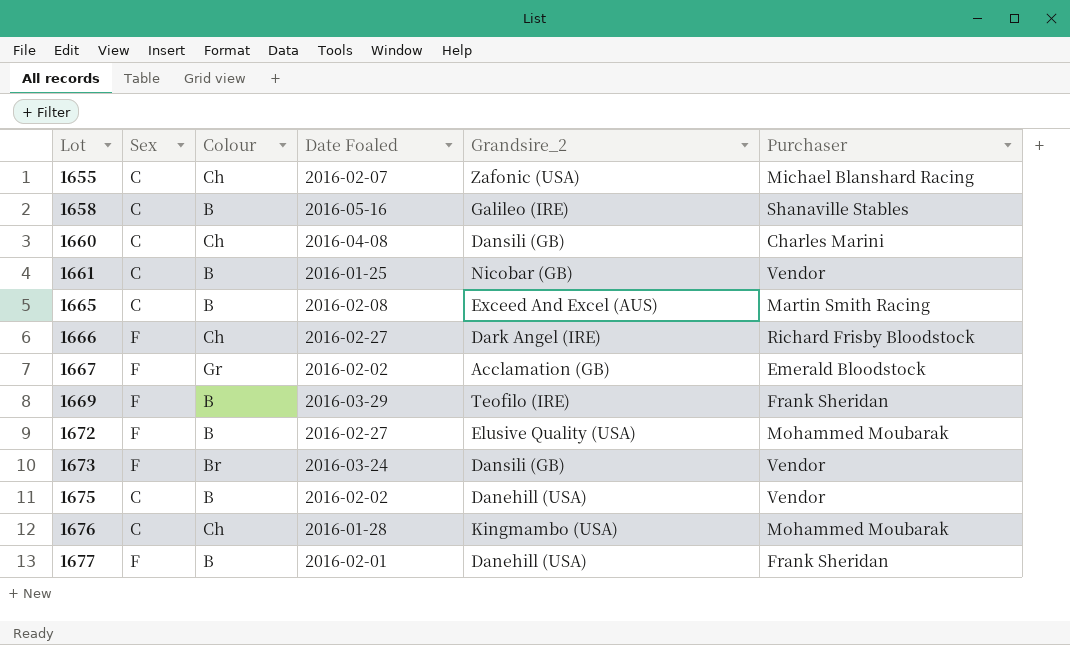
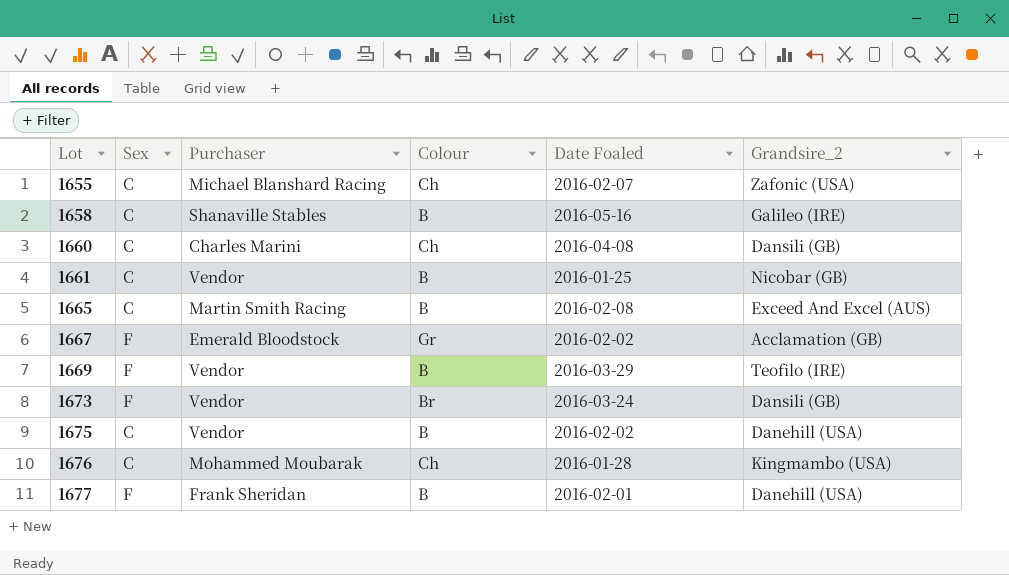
column Purchaser | position: 6 -> 3
row 1666: F | Ch | 2016-02-27 | Dark Angel (IRE) | Richard Frisby Bloodstock -> none
row 1672: F | B | 2016-02-27 | Elusive Quality (USA) | Mohammed Moubarak -> none
1669 | Purchaser: Frank Sheridan -> Vendor

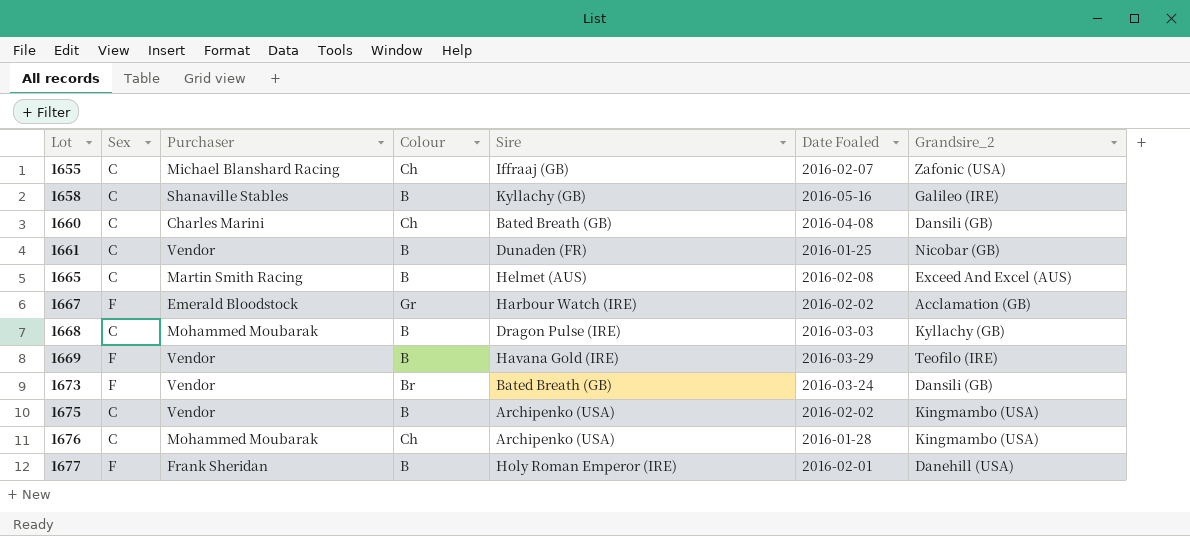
column Sire | position: none -> 5
row 1668: none -> C | Mohammed Moubarak | B | Dragon Pulse (IRE) | 2016-03-03 | Kyllachy (GB)
1675 | Grandsire_2: Danehill (USA) -> Kingmambo (USA)

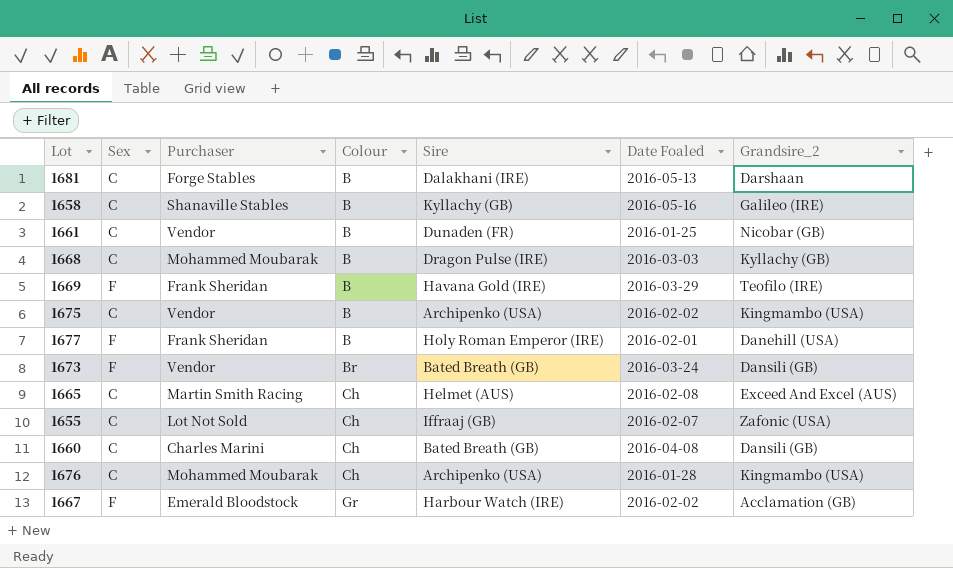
row order: Lot ascending -> Colour ascending
row 1681: none -> C | Forge Stables | B | Dalakhani (IRE) | 2016-05-13 | Darshaan
1669 | Purchaser: Vendor -> Frank Sheridan
1665 | Colour: B -> Ch
1655 | Purchaser: Michael Blanshard Racing -> Lot Not Sold

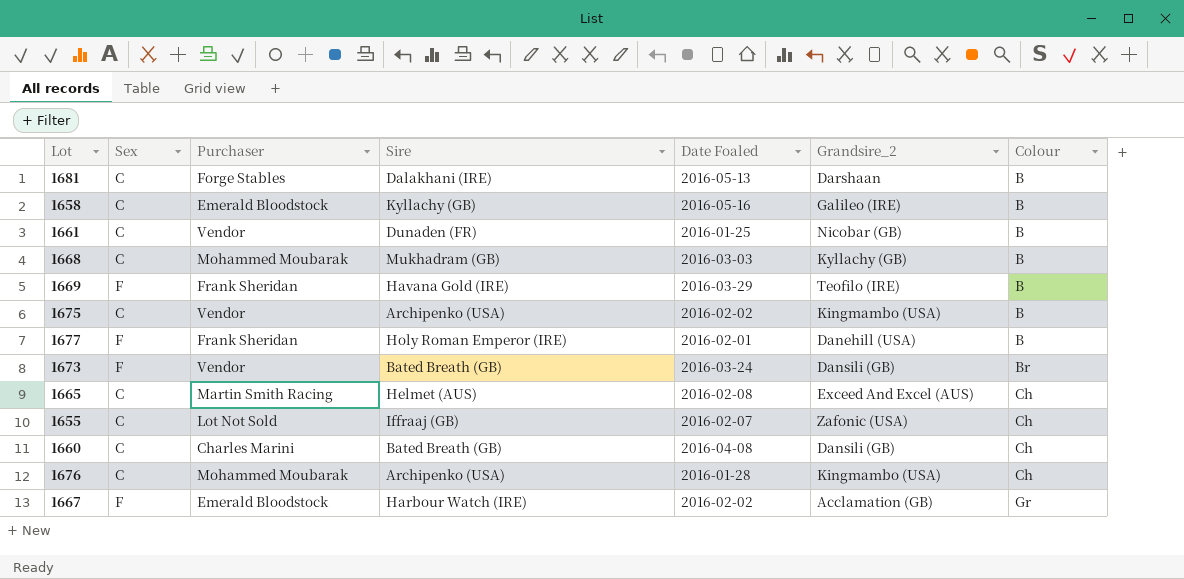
column Colour | position: 4 -> 7
1658 | Purchaser: Shanaville Stables -> Emerald Bloodstock
1668 | Sire: Dragon Pulse (IRE) -> Mukhadram (GB)

